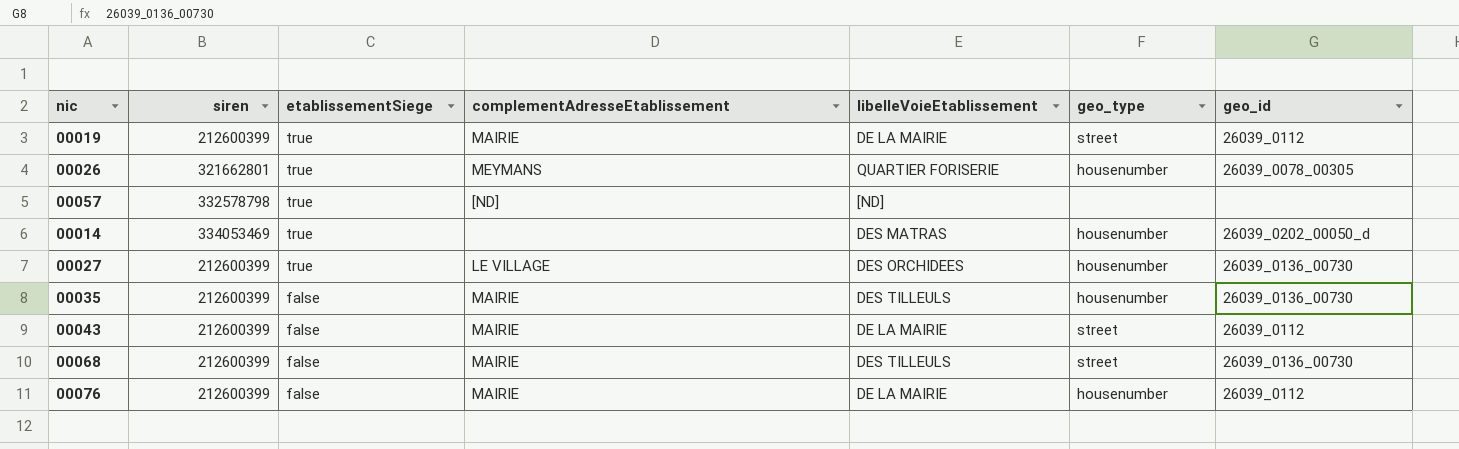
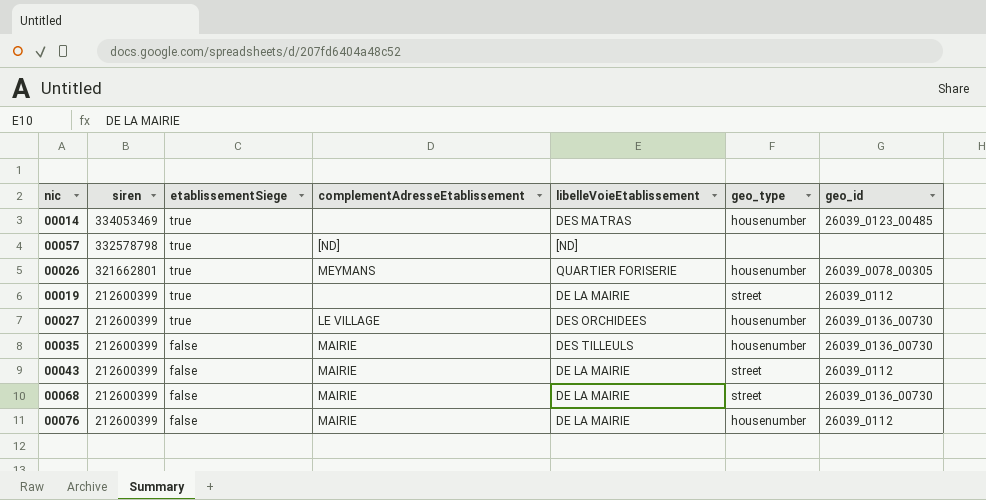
row order: etablissementSiege descending -> siren descending
00014 | geo_id: 26039_0202_00050_d -> 26039_0123_00485
00019 | complementAdresseEtablissement: MAIRIE -> none
00068 | libelleVoieEtablissement: DES TILLEULS -> DE LA MAIRIE

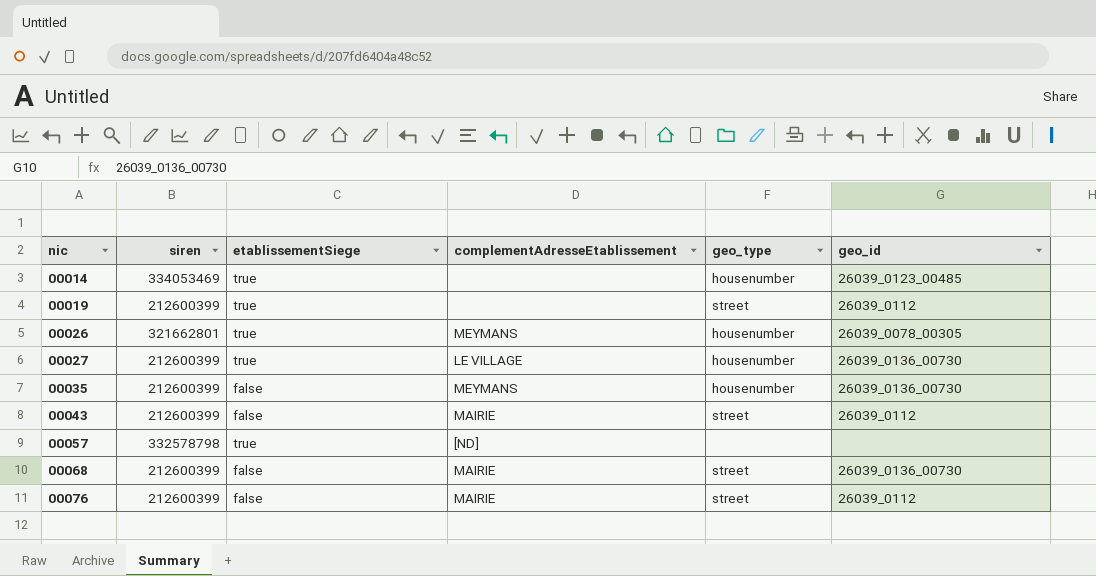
row order: siren descending -> nic ascending
column libelleVoieEtablissement | position: 5 -> none
00035 | complementAdresseEtablissement: MAIRIE -> MEYMANS
00076 | geo_type: housenumber -> street

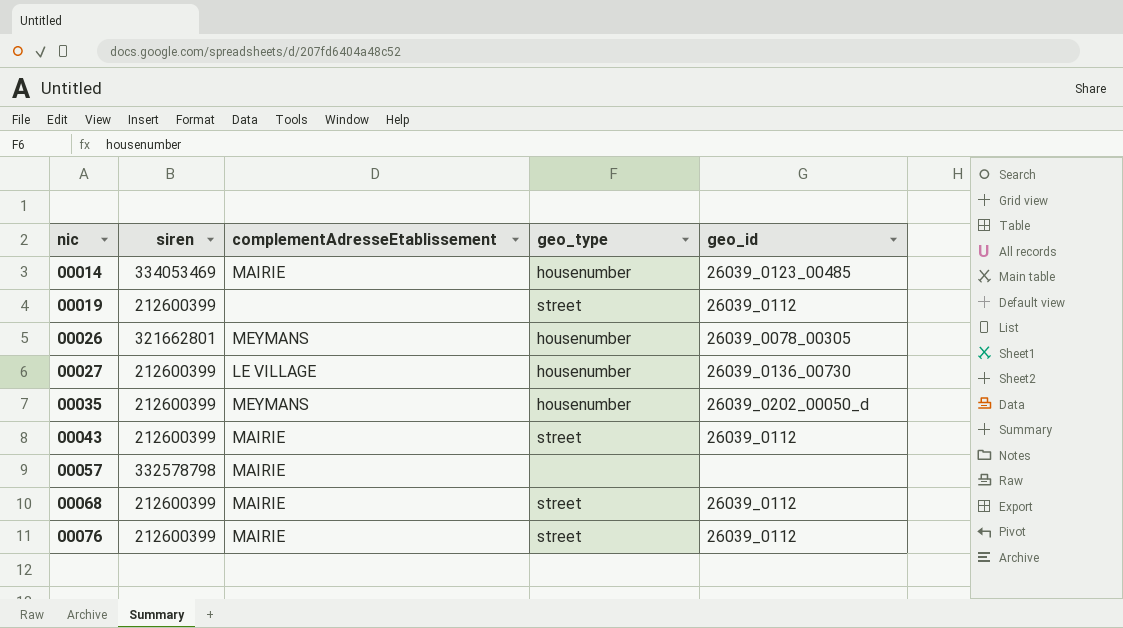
column etablissementSiege | position: 3 -> none
00014 | complementAdresseEtablissement: none -> MAIRIE
00035 | geo_id: 26039_0136_00730 -> 26039_0202_00050_d
00057 | complementAdresseEtablissement: [ND] -> MAIRIE
00068 | geo_id: 26039_0136_00730 -> 26039_0112

